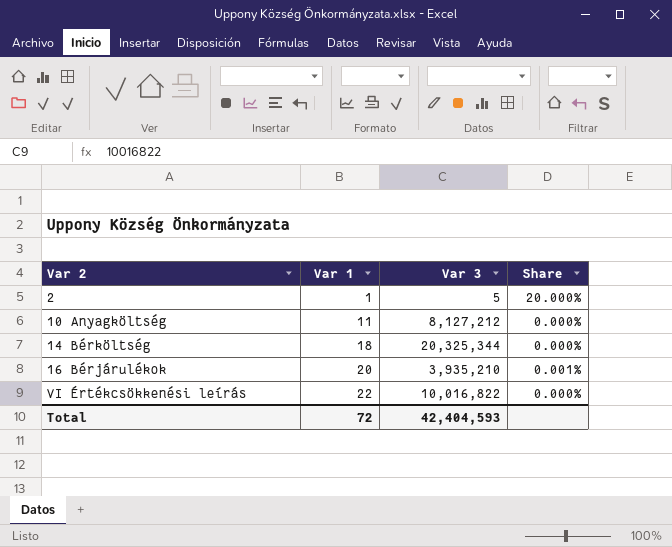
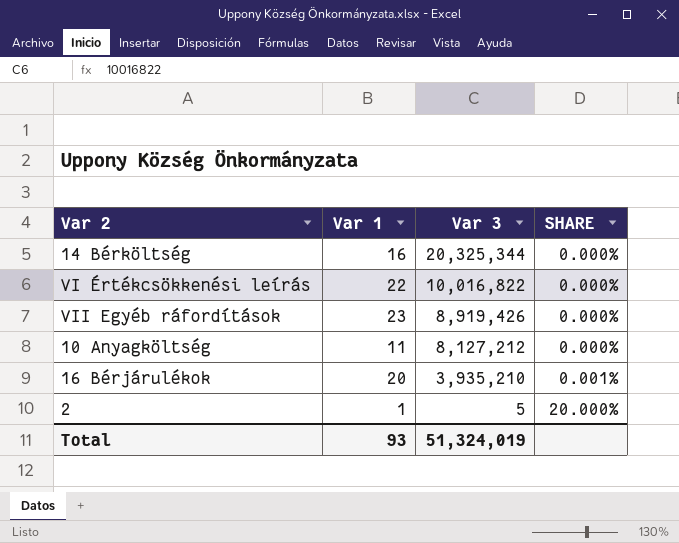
row order: Var 2 ascending -> Var 3 descending
column name: Share -> SHARE
14 Bérköltség | Var 1: 18 -> 16
row VII Egyéb ráfordítások: none -> 23 | 8,919,426 | 0.000%
Total | Var 1: 72 -> 93
Total | Var 3: 42,404,593 -> 51,324,019

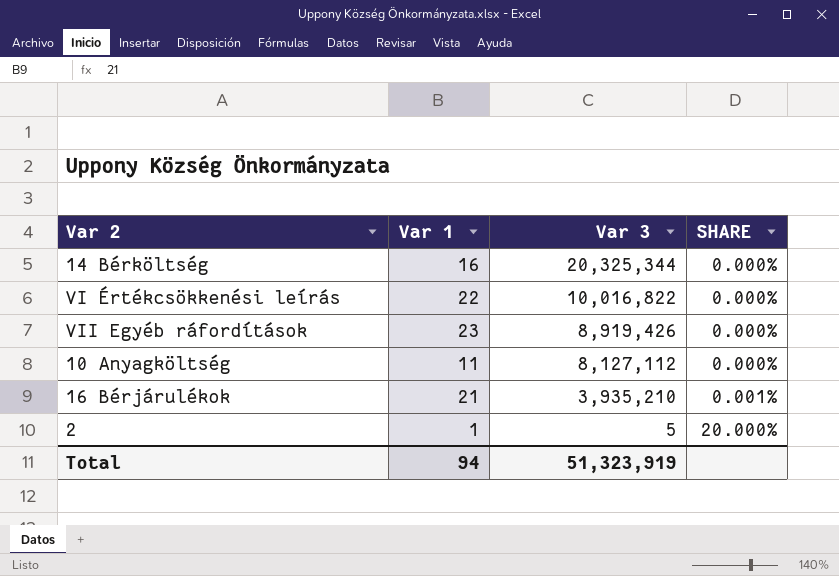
10 Anyagköltség | Var 3: 8,127,212 -> 8,127,112
16 Bérjárulékok | Var 1: 20 -> 21
Total | Var 1: 93 -> 94
Total | Var 3: 51,324,019 -> 51,323,919

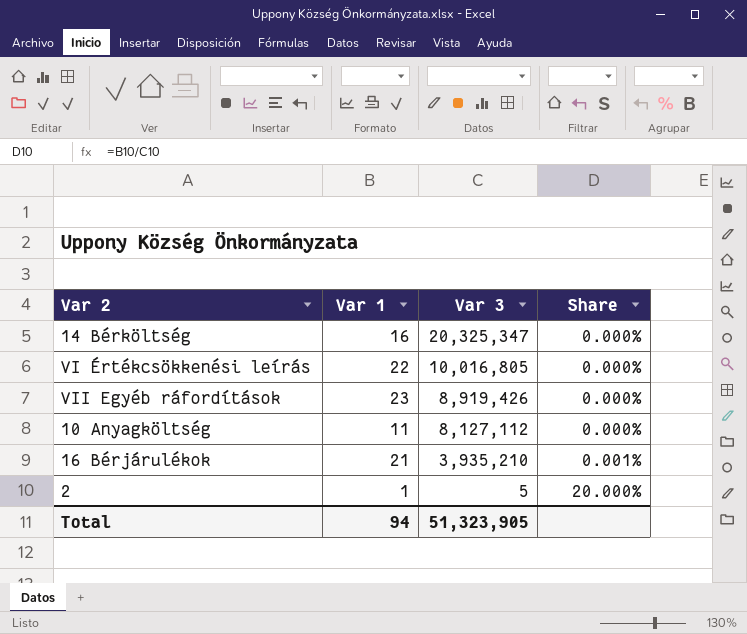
column name: SHARE -> Share
14 Bérköltség | Var 3: 20,325,344 -> 20,325,347
VI Értékcsökkenési leírás | Var 3: 10,016,822 -> 10,016,805
Total | Var 3: 51,323,919 -> 51,323,905

